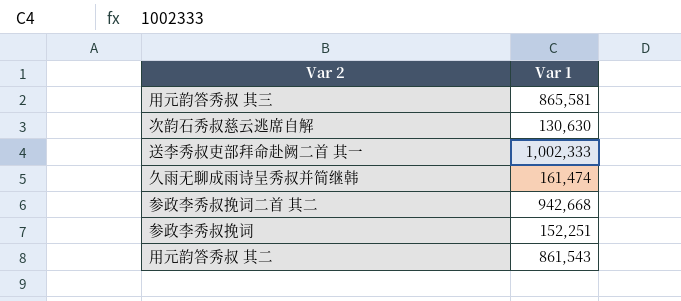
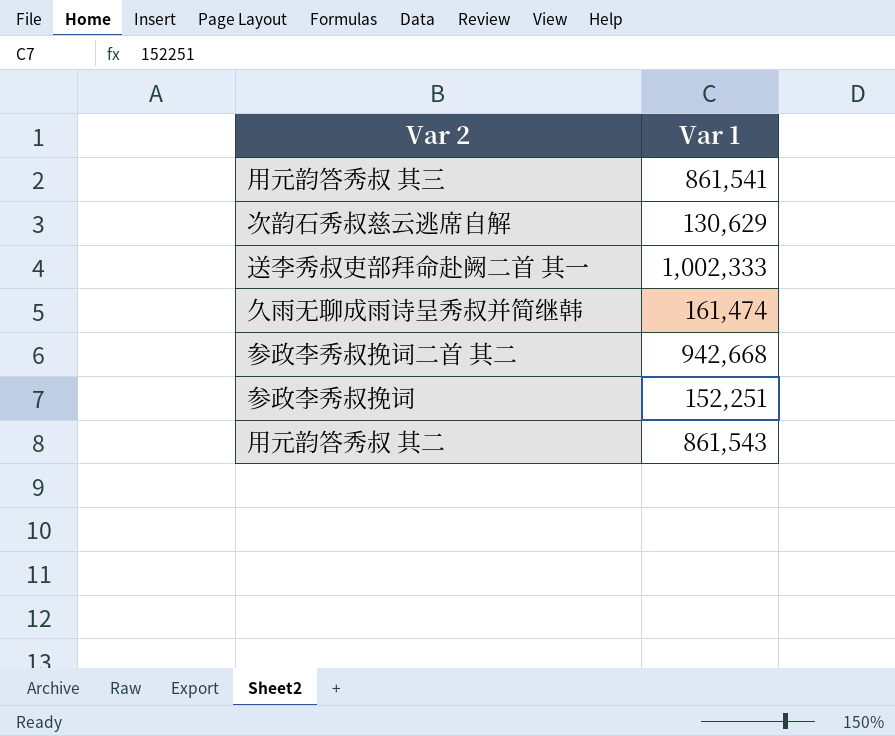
用元韵答秀叔 其三 | Var 1: 865,581 -> 861,541
次韵石秀叔慈云逃席自解 | Var 1: 130,630 -> 130,629

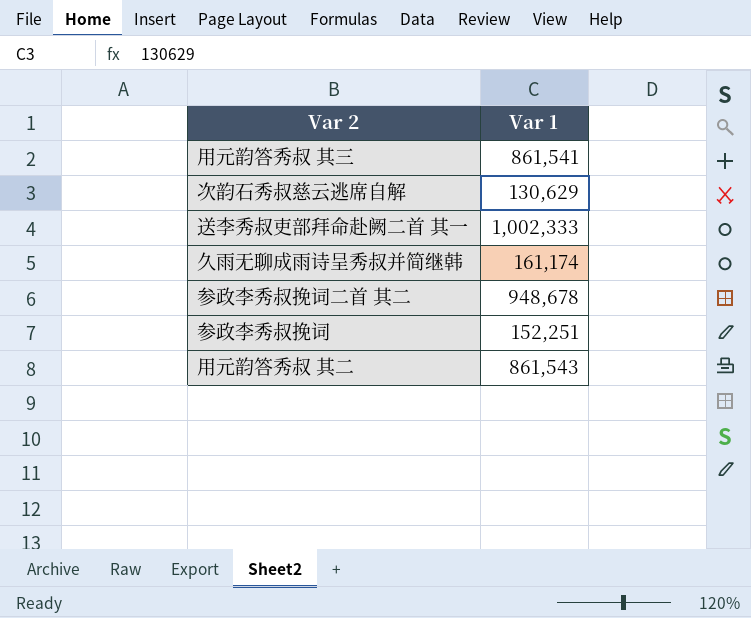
久雨无聊成雨诗呈秀叔并简继韩 | Var 1: 161,474 -> 161,174
参政李秀叔挽词二首 其二 | Var 1: 942,668 -> 948,678

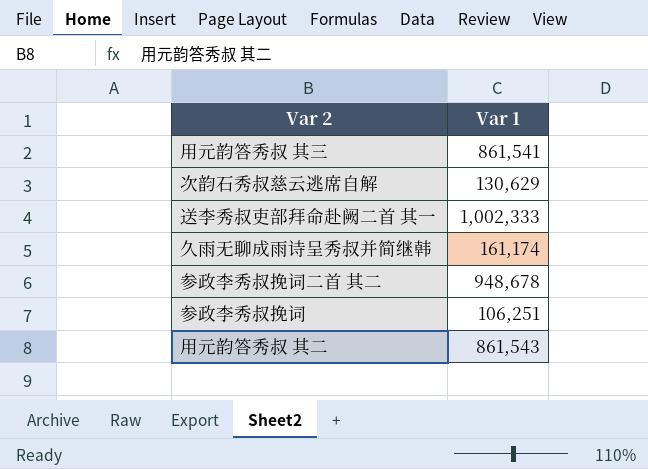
参政李秀叔挽词 | Var 1: 152,251 -> 106,251

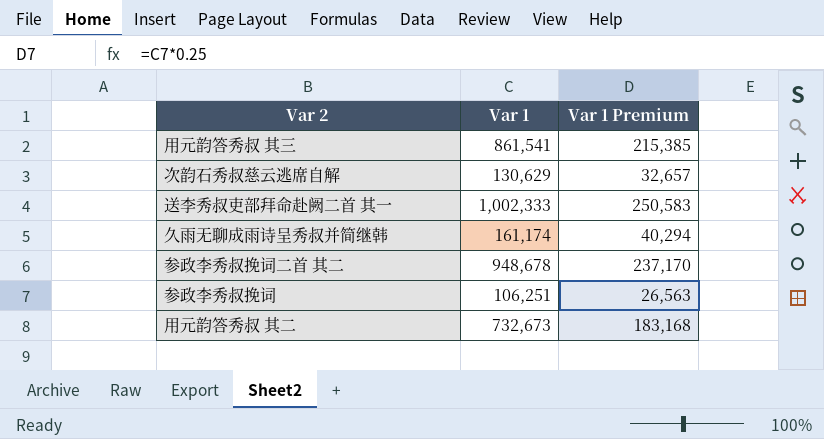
column Var 1 Premium | formula: none -> [Var 1] * 0.25
用元韵答秀叔 其二 | Var 1: 861,543 -> 732,673

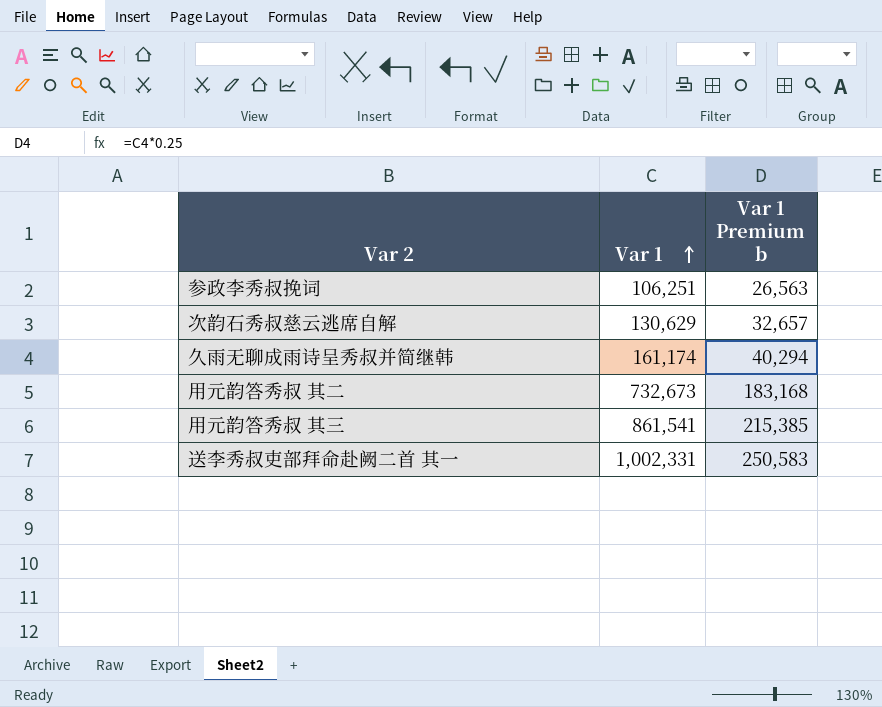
row order: none -> Var 1 ascending
column name: Var 1 Premium -> Var 1 Premium b
row 参政李秀叔挽词二首 其二: 948,678 | 237,170 -> none
送李秀叔吏部拜命赴阙二首 其一 | Var 1: 1,002,333 -> 1,002,331

